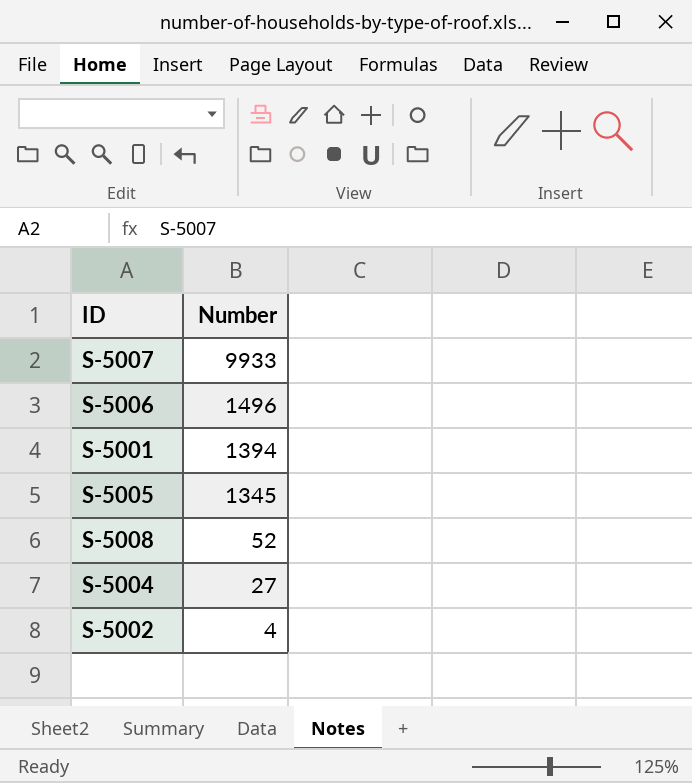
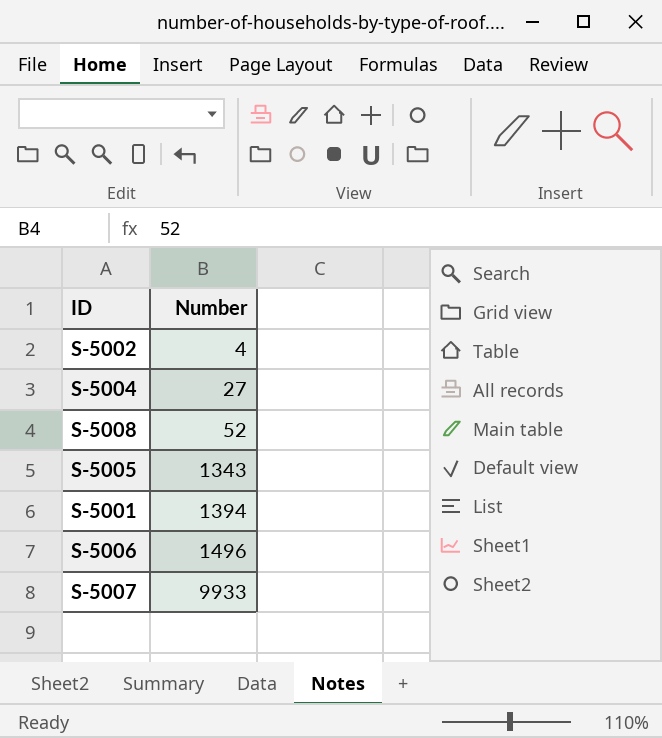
row order: Number descending -> Number ascending
S-5005 | Number: 1345 -> 1343

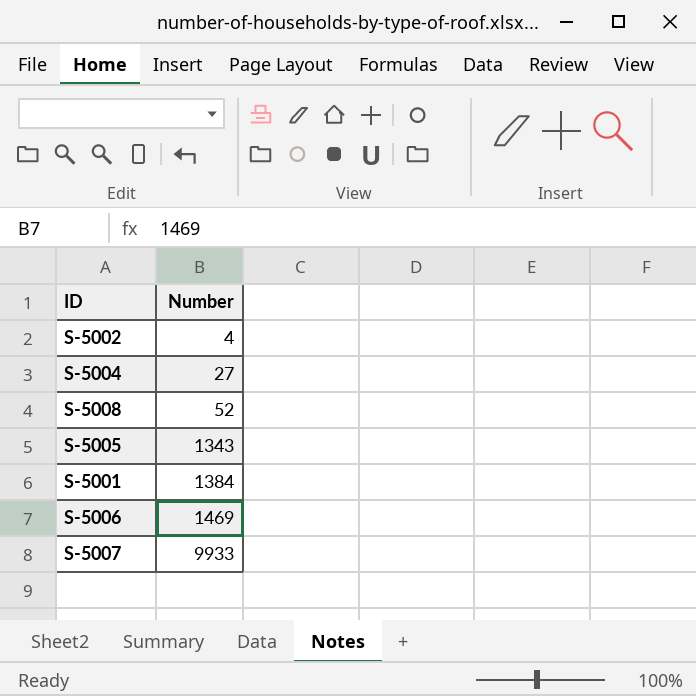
S-5001 | Number: 1394 -> 1384
S-5006 | Number: 1496 -> 1469

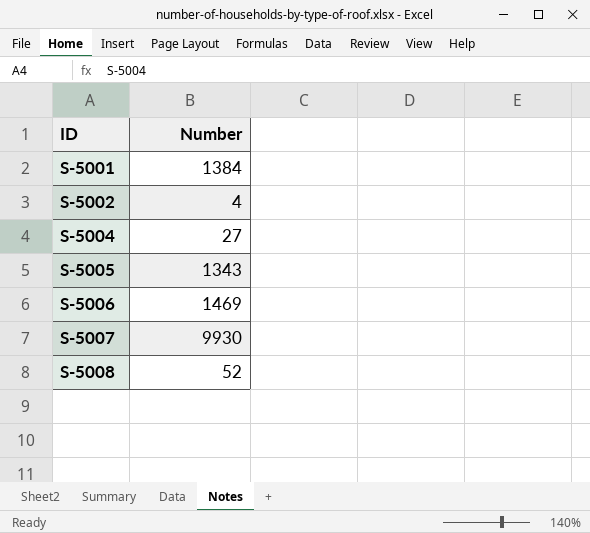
row order: Number ascending -> ID ascending
S-5007 | Number: 9933 -> 9930

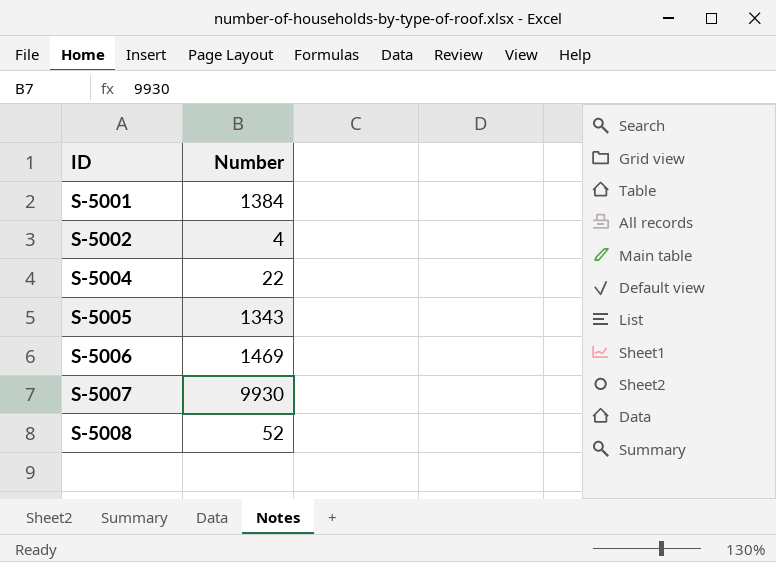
S-5004 | Number: 27 -> 22

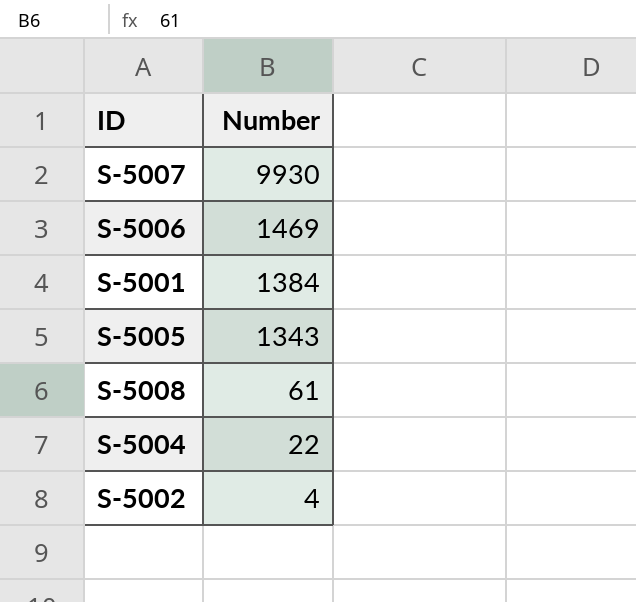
row order: ID ascending -> Number descending
S-5008 | Number: 52 -> 61

